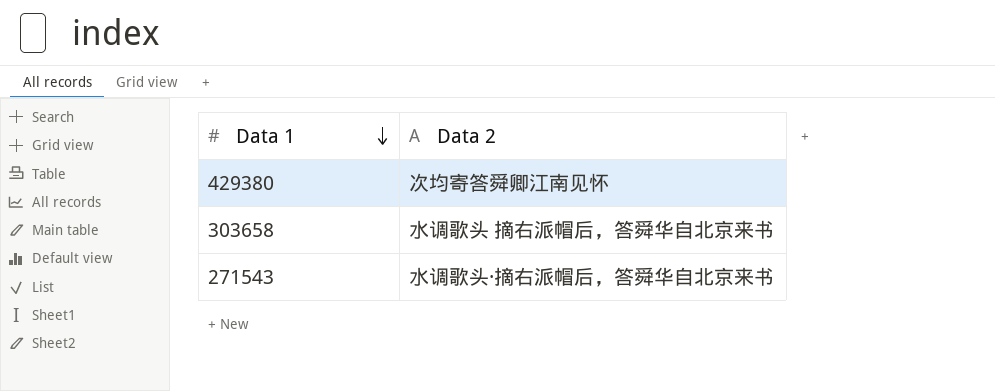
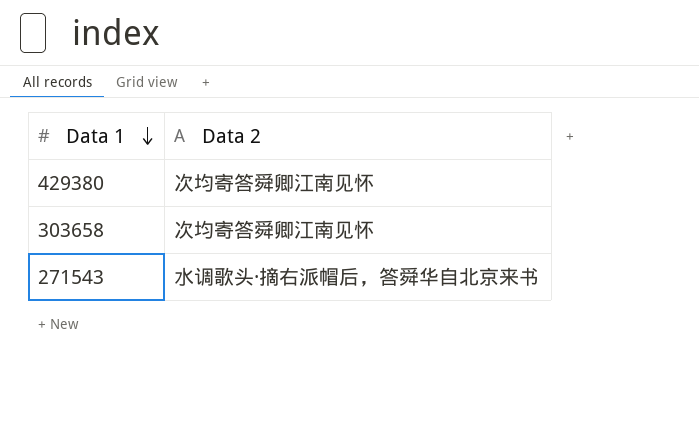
303658 | Data 2: 水调歌头 摘右派帽后，答舜华自北京来书 -> 次均寄答舜卿江南见怀

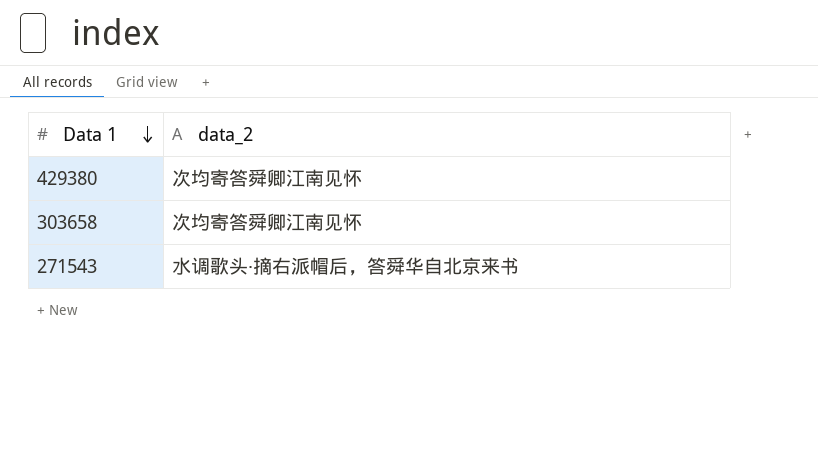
column name: Data 2 -> data_2

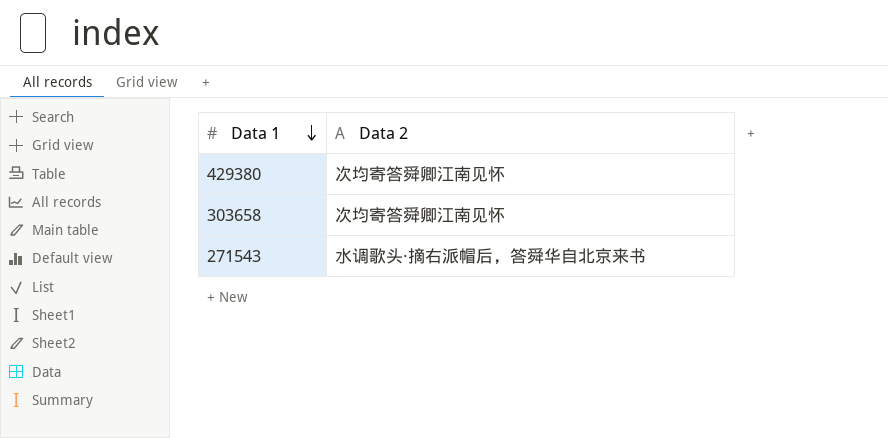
column name: data_2 -> Data 2

